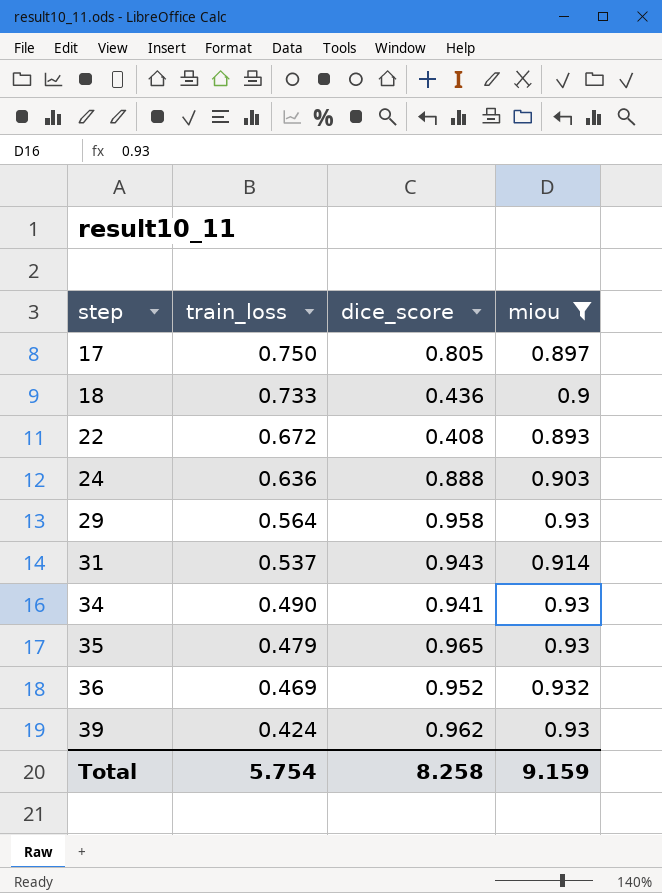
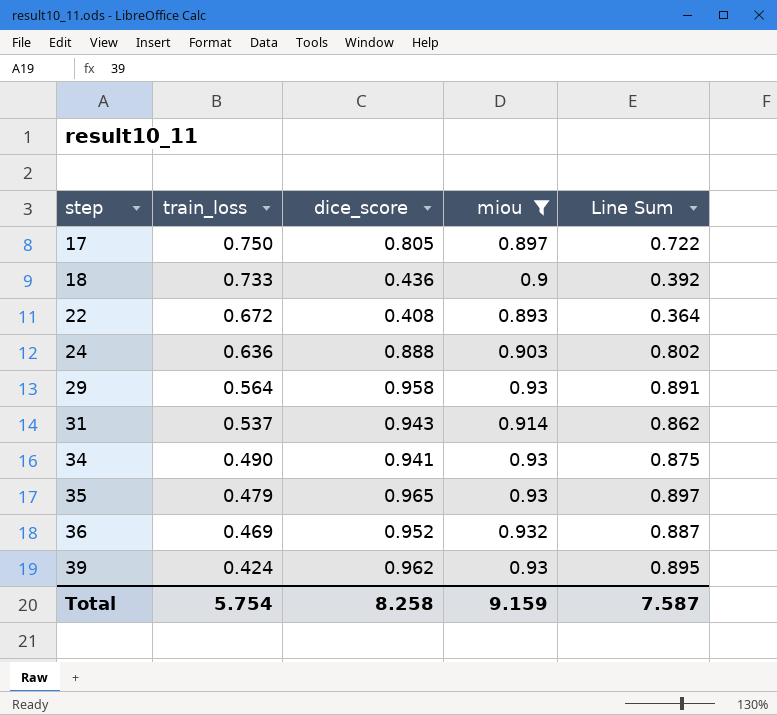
column Line Sum | formula: none -> [dice_score] * [miou]

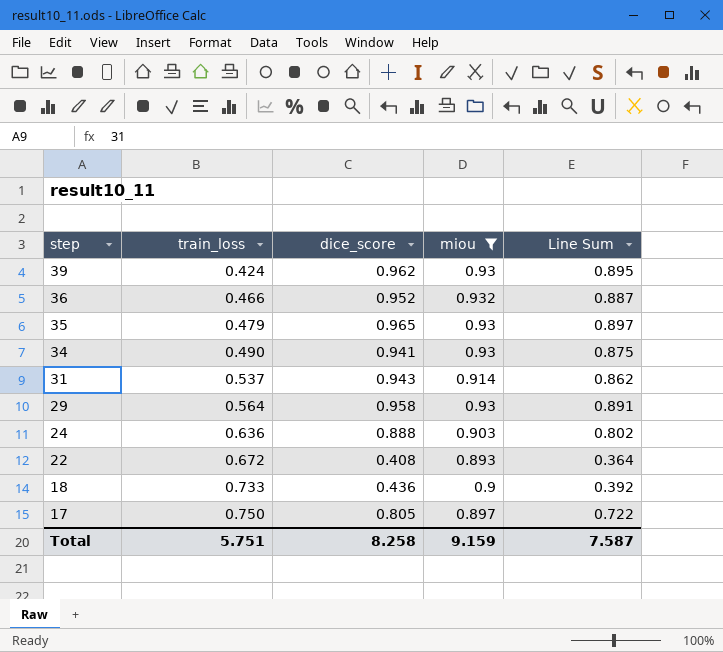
row order: step ascending -> step descending
36 | train_loss: 0.469 -> 0.466
Total | train_loss: 5.754 -> 5.751

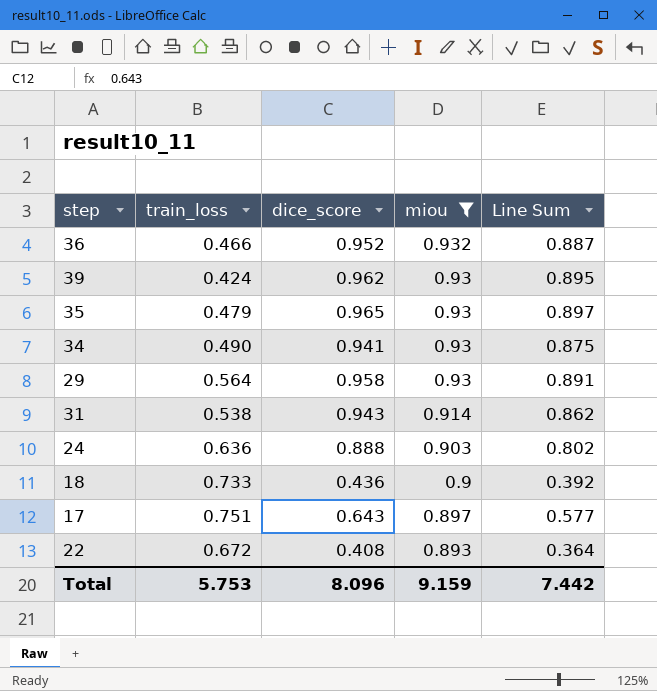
row order: step descending -> miou descending
31 | train_loss: 0.537 -> 0.538
17 | train_loss: 0.750 -> 0.751
17 | dice_score: 0.805 -> 0.643
17 | Line Sum: 0.722 -> 0.577
Total | train_loss: 5.751 -> 5.753
Total | dice_score: 8.258 -> 8.096
Total | Line Sum: 7.587 -> 7.442

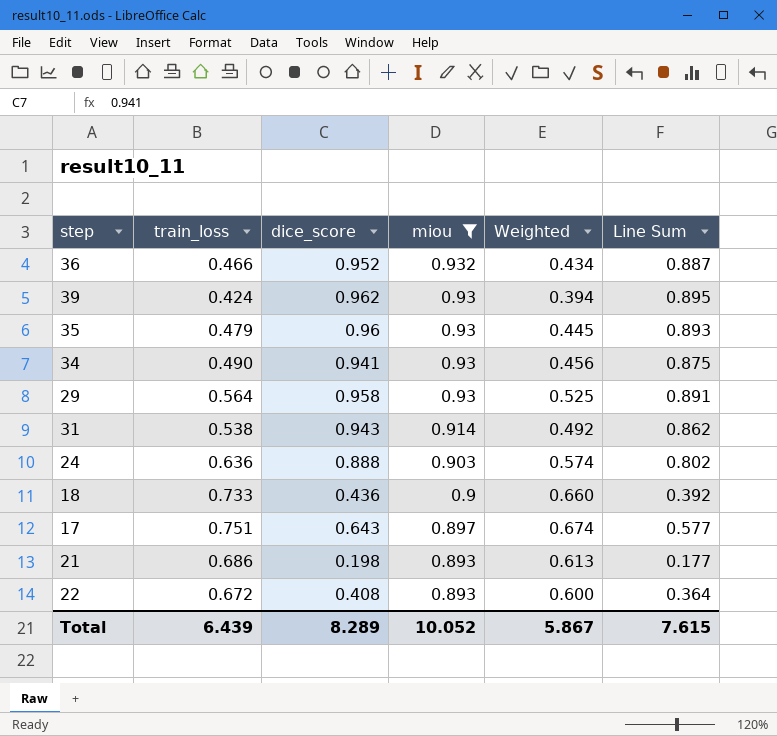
column Weighted | formula: none -> [train_loss] * [miou]
35 | dice_score: 0.965 -> 0.96
35 | Line Sum: 0.897 -> 0.893
row 21: none -> 0.686 | 0.198 | 0.893 | 0.613 | 0.177
Total | train_loss: 5.753 -> 6.439
Total | dice_score: 8.096 -> 8.289
Total | miou: 9.159 -> 10.052
Total | Line Sum: 7.442 -> 7.615

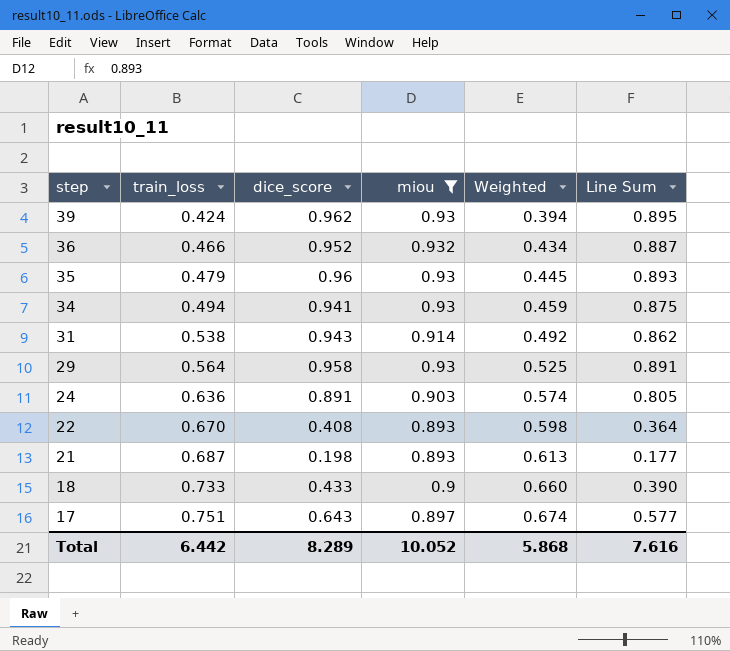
row order: miou descending -> step descending
34 | train_loss: 0.490 -> 0.494
34 | Weighted: 0.456 -> 0.459
24 | dice_score: 0.888 -> 0.891
24 | Line Sum: 0.802 -> 0.805
22 | train_loss: 0.672 -> 0.670
22 | Weighted: 0.600 -> 0.598
21 | train_loss: 0.686 -> 0.687
18 | dice_score: 0.436 -> 0.433
18 | Line Sum: 0.392 -> 0.390
Total | train_loss: 6.439 -> 6.442
Total | Weighted: 5.867 -> 5.868
Total | Line Sum: 7.615 -> 7.616

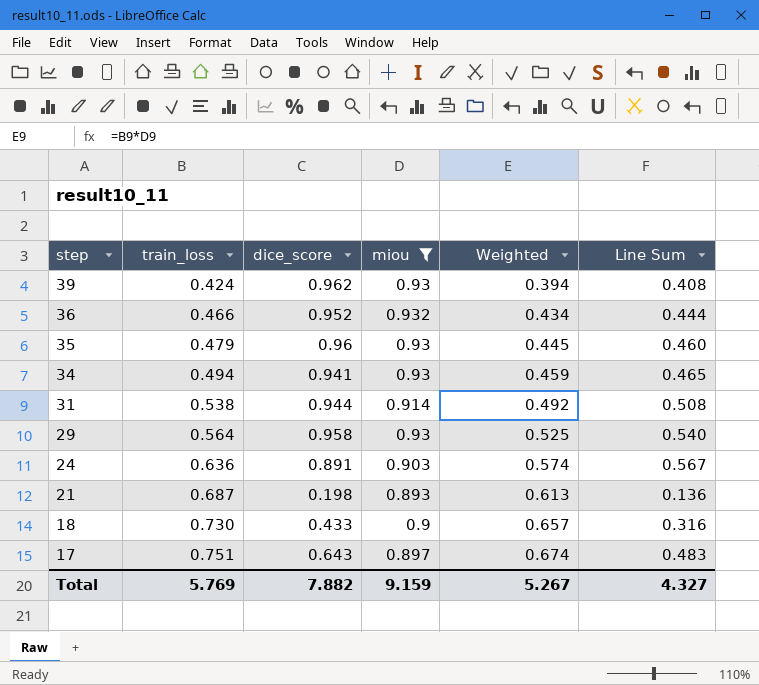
column Line Sum | formula: [dice_score] * [miou] -> [train_loss] * [dice_score]
row 22: 0.670 | 0.408 | 0.893 | 0.598 | 0.364 -> none
31 | dice_score: 0.943 -> 0.944
18 | train_loss: 0.733 -> 0.730
18 | Weighted: 0.660 -> 0.657
Total | train_loss: 6.442 -> 5.769
Total | dice_score: 8.289 -> 7.882
Total | miou: 10.052 -> 9.159
Total | Weighted: 5.868 -> 5.267
Total | Line Sum: 7.616 -> 4.327

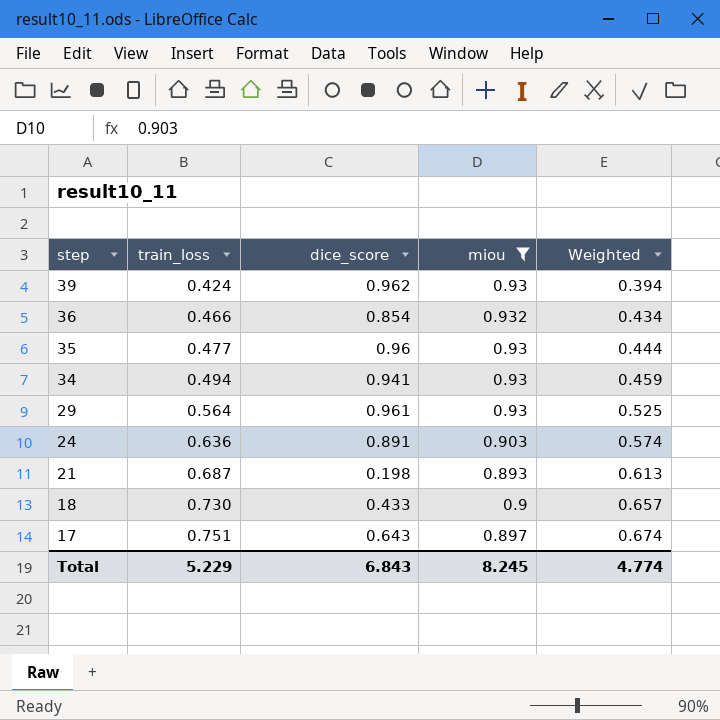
column Line Sum | formula: [train_loss] * [dice_score] -> none
row 31: 0.538 | 0.944 | 0.914 | 0.492 | 0.508 -> none
36 | dice_score: 0.952 -> 0.854
35 | train_loss: 0.479 -> 0.477
35 | Weighted: 0.445 -> 0.444
29 | dice_score: 0.958 -> 0.961
Total | train_loss: 5.769 -> 5.229
Total | dice_score: 7.882 -> 6.843
Total | miou: 9.159 -> 8.245
Total | Weighted: 5.267 -> 4.774

